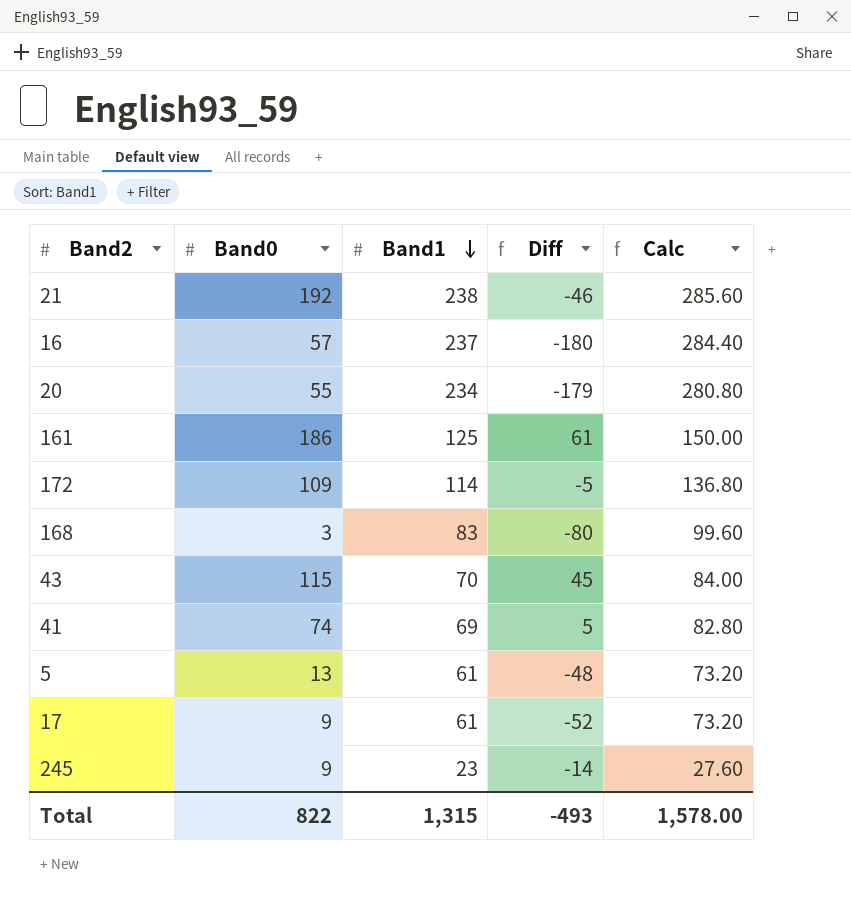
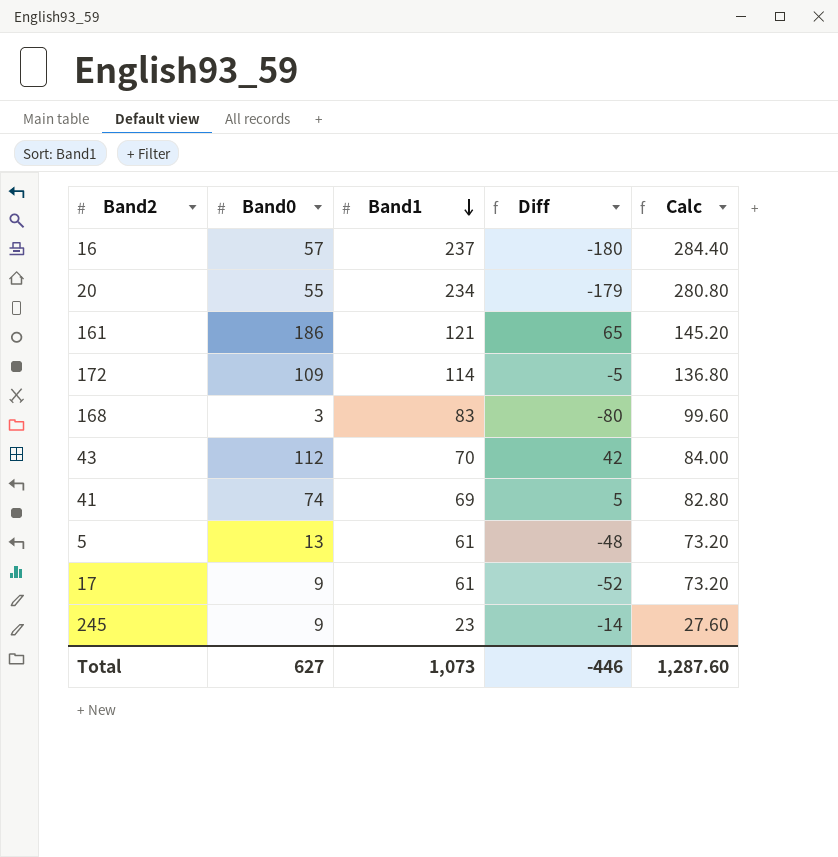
row 21: 192 | 238 | -46 | 285.60 -> none
161 | Band1: 125 -> 121
161 | Diff: 61 -> 65
161 | Calc: 150.00 -> 145.20
43 | Band0: 115 -> 112
43 | Diff: 45 -> 42
Total | Band0: 822 -> 627
Total | Band1: 1,315 -> 1,073
Total | Diff: -493 -> -446
Total | Calc: 1,578.00 -> 1,287.60

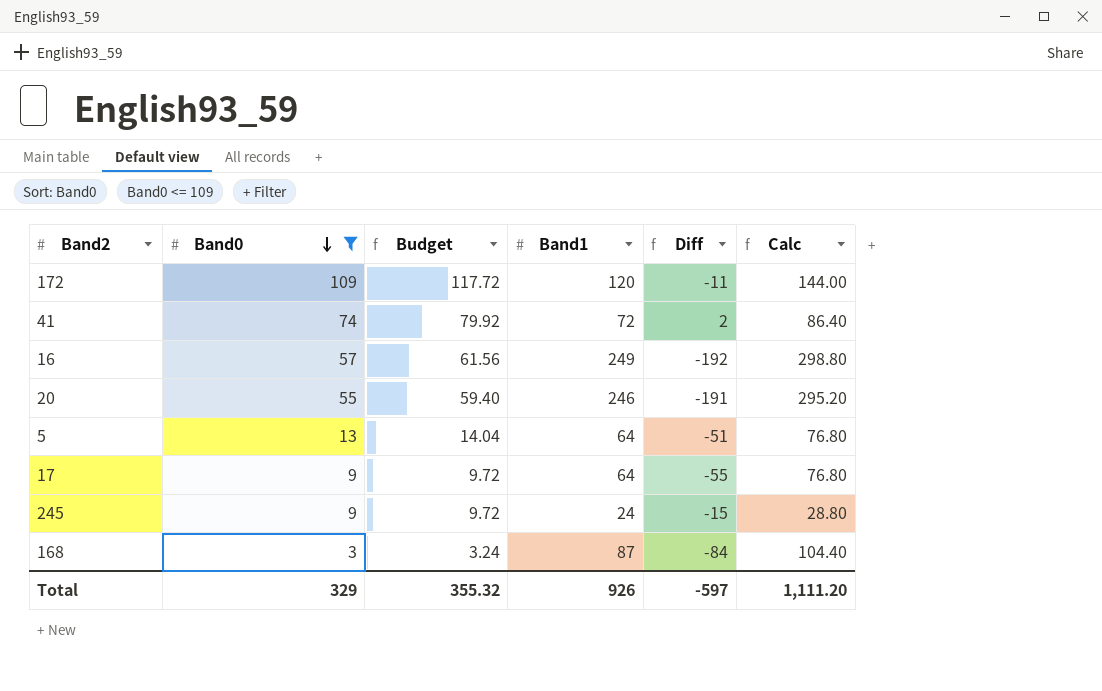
filter: none -> Band0 <= 109
row order: Band1 descending -> Band0 descending
column Budget | formula: none -> [Band0] * 1.08
172 | Band1: 114 -> 120
172 | Diff: -5 -> -11
172 | Calc: 136.80 -> 144.00
41 | Band1: 69 -> 72
41 | Diff: 5 -> 2
41 | Calc: 82.80 -> 86.40
16 | Band1: 237 -> 249
16 | Diff: -180 -> -192
16 | Calc: 284.40 -> 298.80
20 | Band1: 234 -> 246
20 | Diff: -179 -> -191
20 | Calc: 280.80 -> 295.20
5 | Band1: 61 -> 64
5 | Diff: -48 -> -51
5 | Calc: 73.20 -> 76.80
17 | Band1: 61 -> 64
17 | Diff: -52 -> -55
17 | Calc: 73.20 -> 76.80
245 | Band1: 23 -> 24
245 | Diff: -14 -> -15
245 | Calc: 27.60 -> 28.80
168 | Band1: 83 -> 87
168 | Diff: -80 -> -84
168 | Calc: 99.60 -> 104.40
Total | Band0: 627 -> 329
Total | Band1: 1,073 -> 926
Total | Diff: -446 -> -597
Total | Calc: 1,287.60 -> 1,111.20

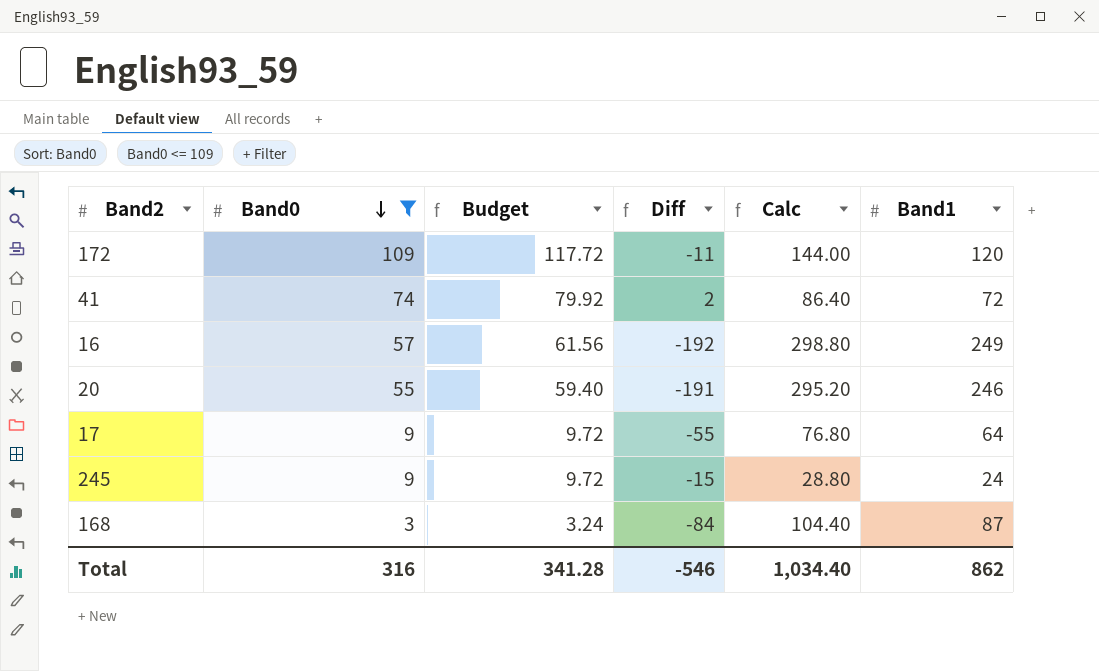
column Band1 | position: 4 -> 6
row 5: 13 | 14.04 | 64 | -51 | 76.80 -> none
Total | Band0: 329 -> 316
Total | Budget: 355.32 -> 341.28
Total | Diff: -597 -> -546
Total | Calc: 1,111.20 -> 1,034.40
Total | Band1: 926 -> 862

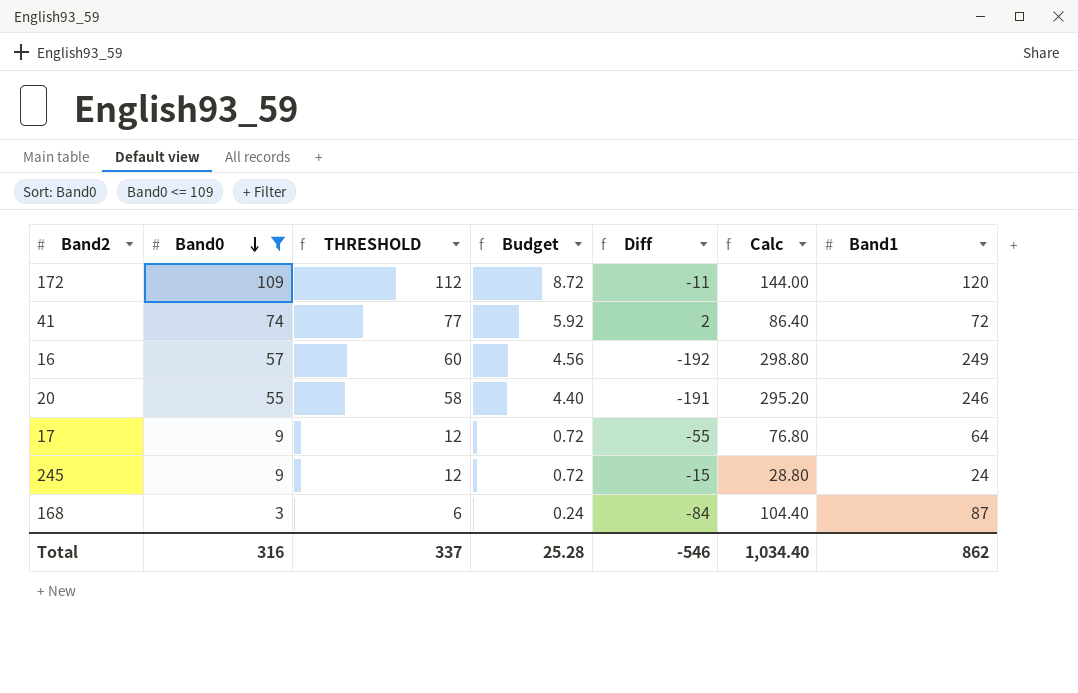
column THRESHOLD | formula: none -> [Band0] + 3
column Budget | formula: [Band0] * 1.08 -> [Band0] * 0.08
Total | Budget: 341.28 -> 25.28

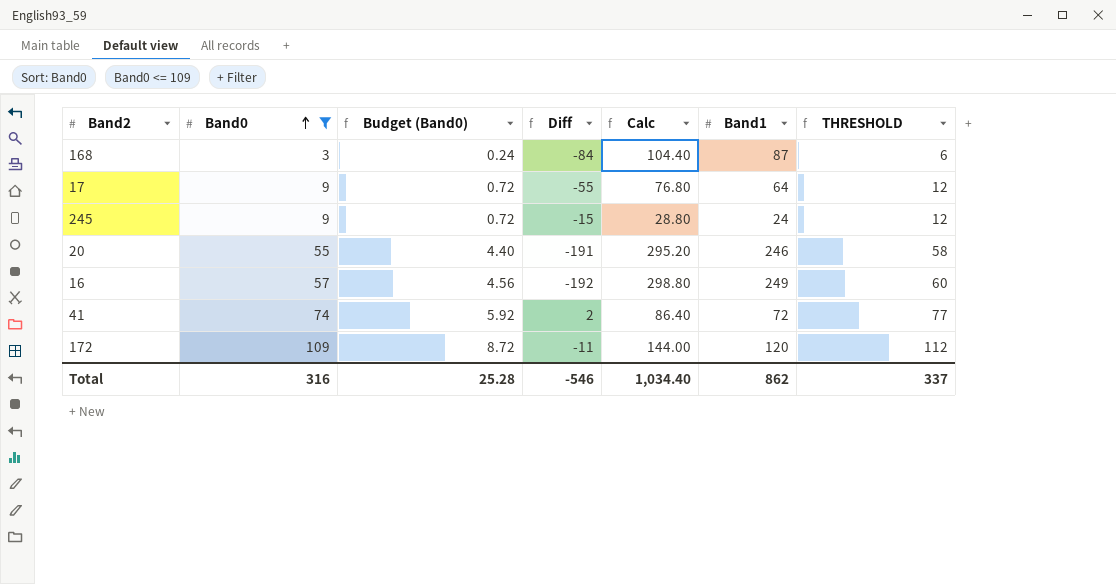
row order: Band0 descending -> Band0 ascending
column name: Budget -> Budget (Band0)
column THRESHOLD | position: 3 -> 7

